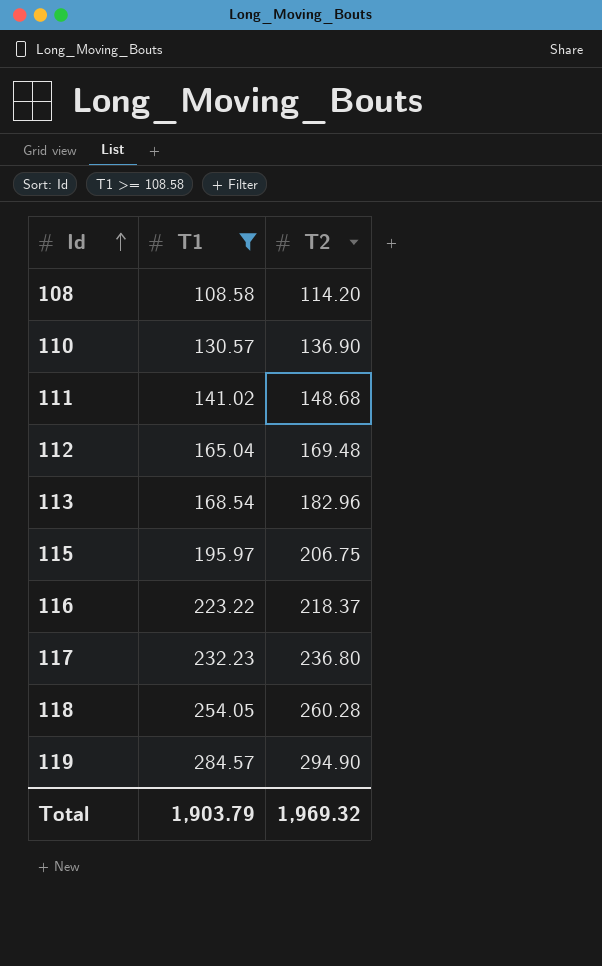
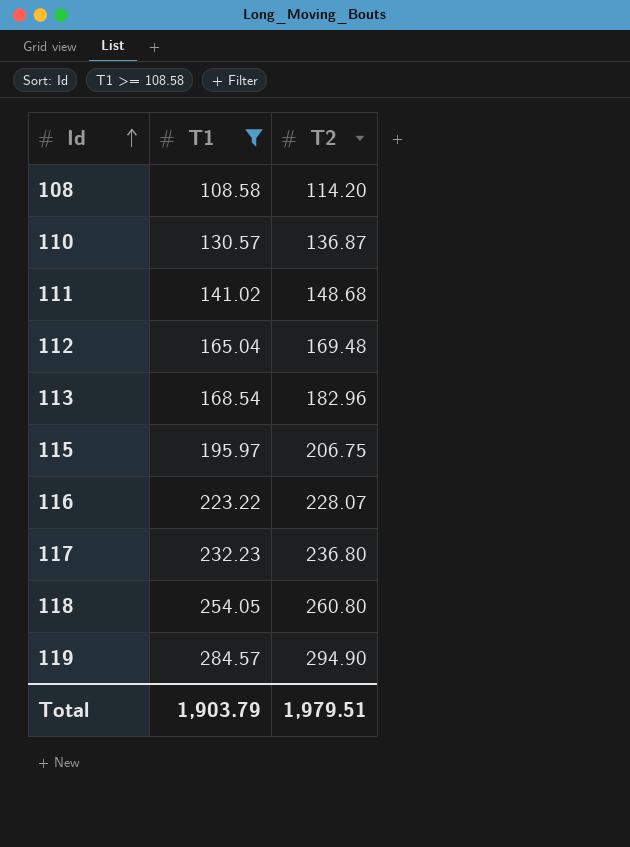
110 | T2: 136.90 -> 136.87
116 | T2: 218.37 -> 228.07
118 | T2: 260.28 -> 260.80
Total | T2: 1,969.32 -> 1,979.51

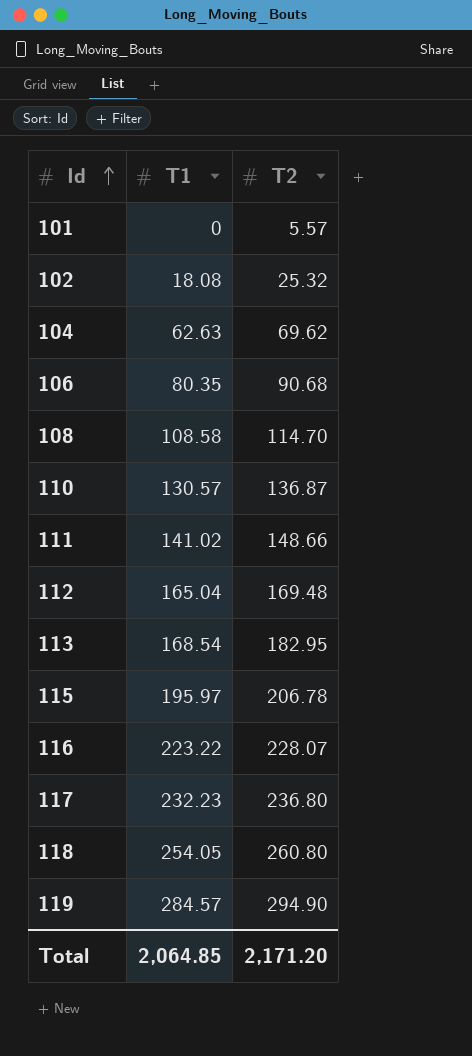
filter: T1 >= 108.58 -> none
108 | T2: 114.20 -> 114.70
111 | T2: 148.68 -> 148.66
113 | T2: 182.96 -> 182.95
115 | T2: 206.75 -> 206.78
Total | T1: 1,903.79 -> 2,064.85
Total | T2: 1,979.51 -> 2,171.20

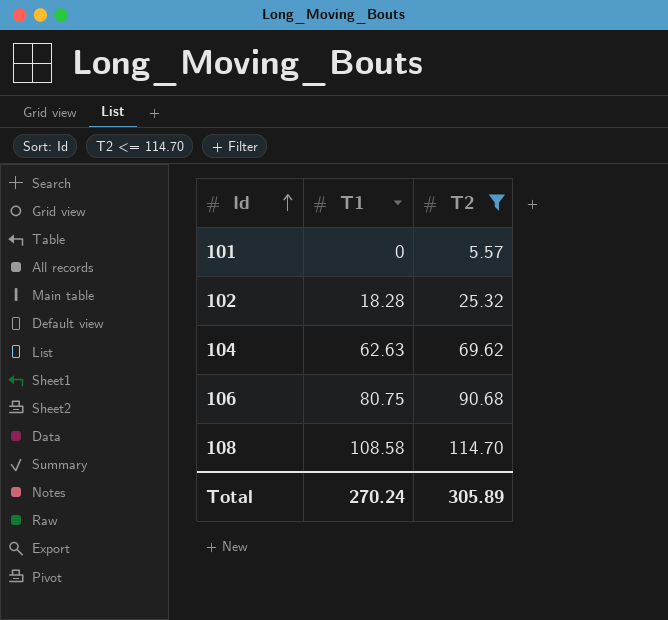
filter: none -> T2 <= 114.70
102 | T1: 18.08 -> 18.28
106 | T1: 80.35 -> 80.75
Total | T1: 2,064.85 -> 270.24
Total | T2: 2,171.20 -> 305.89

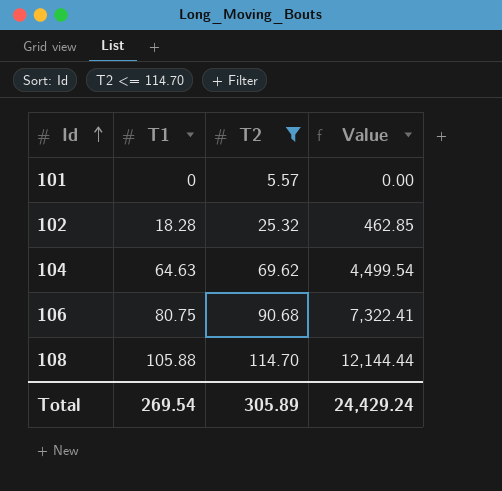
column Value | formula: none -> [T1] * [T2]
104 | T1: 62.63 -> 64.63
108 | T1: 108.58 -> 105.88
Total | T1: 270.24 -> 269.54

